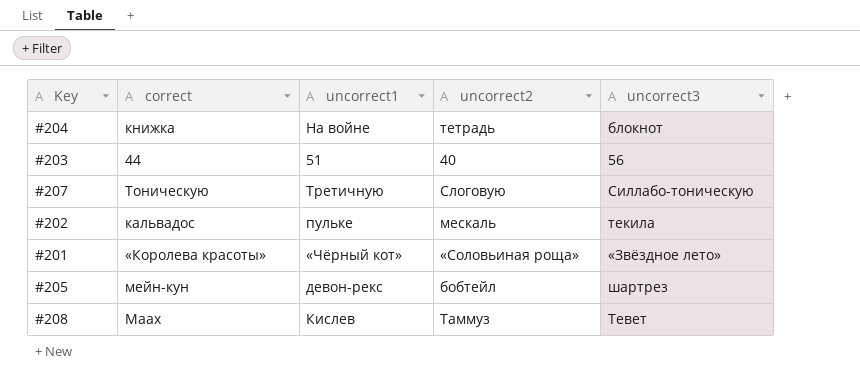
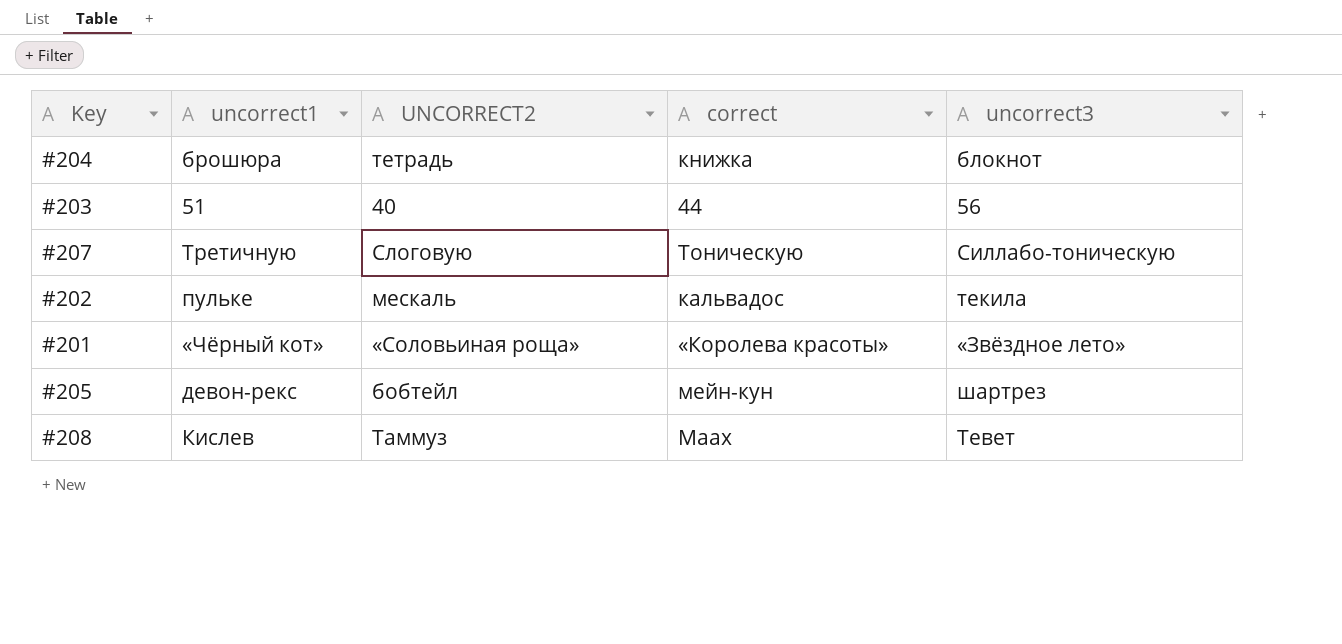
column name: uncorrect2 -> UNCORRECT2
column correct | position: 2 -> 4
#204 | uncorrect1: На войне -> брошюра

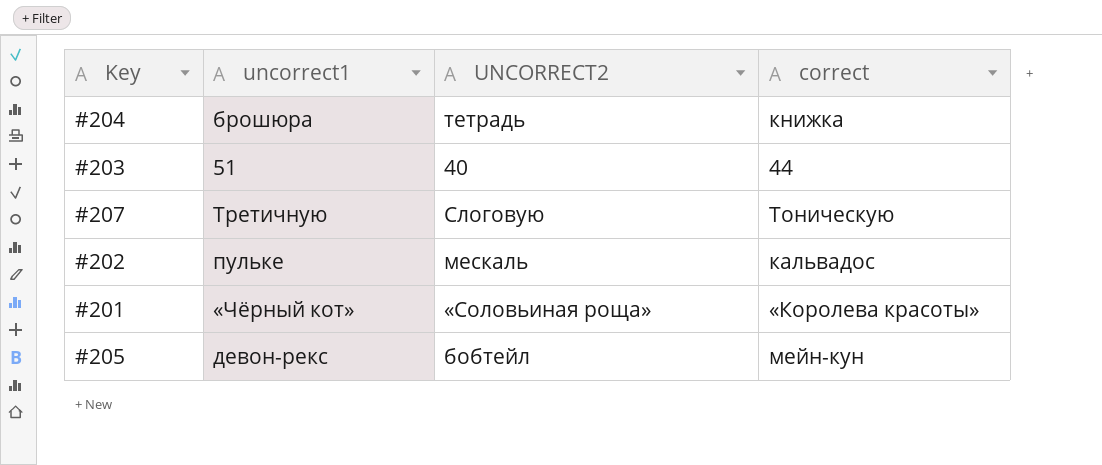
column uncorrect3 | position: 5 -> none
row #208: Кислев | Таммуз | Маах | Тевет -> none

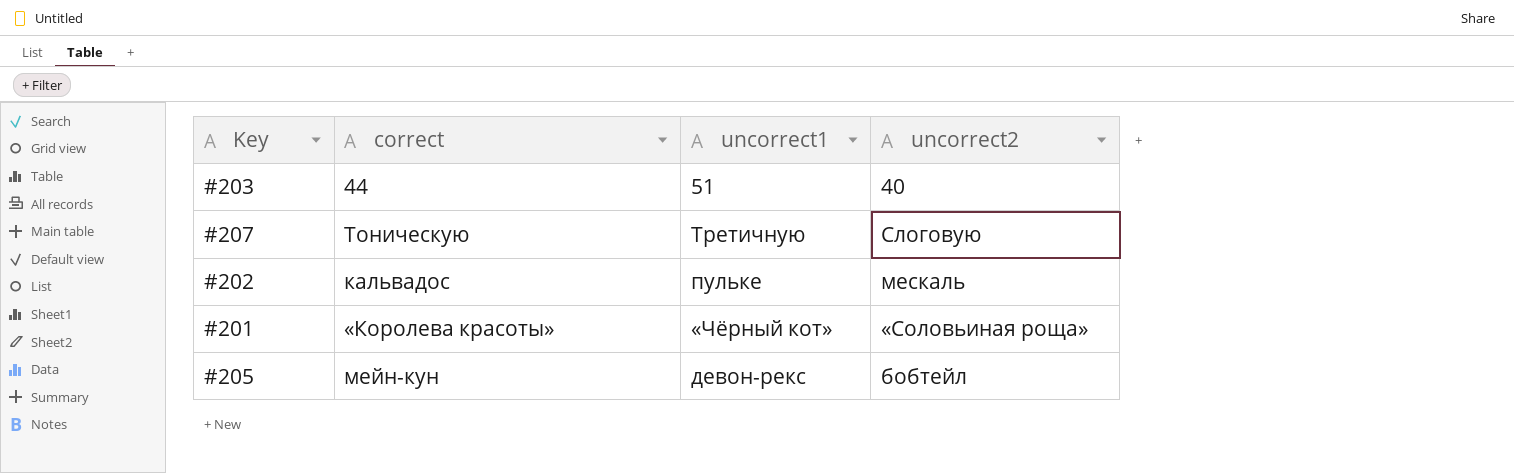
column correct | position: 4 -> 2
column name: UNCORRECT2 -> uncorrect2
row #204: брошюра | тетрадь | книжка -> none

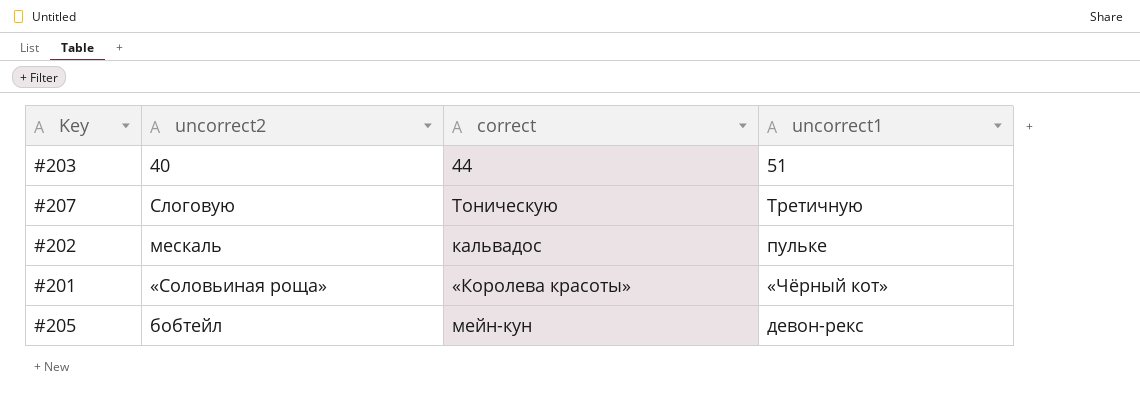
column uncorrect2 | position: 4 -> 2

